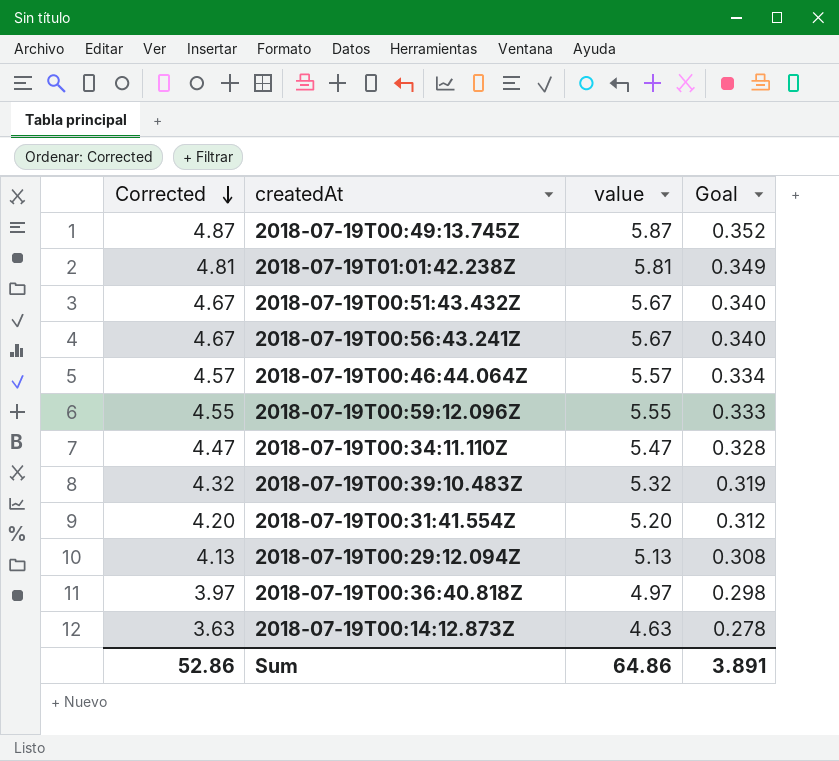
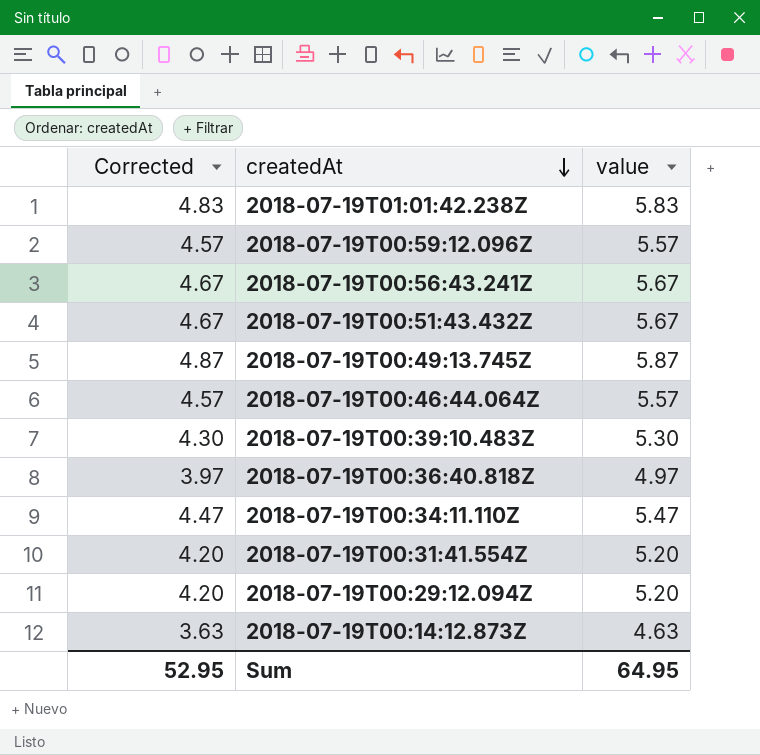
row order: Corrected descending -> createdAt descending
column Goal | formula: [value] * 0.06 -> none
2018-07-19T01:01:42.238Z | Corrected: 4.81 -> 4.83
2018-07-19T01:01:42.238Z | value: 5.81 -> 5.83
2018-07-19T00:59:12.096Z | Corrected: 4.55 -> 4.57
2018-07-19T00:59:12.096Z | value: 5.55 -> 5.57
2018-07-19T00:39:10.483Z | Corrected: 4.32 -> 4.30
2018-07-19T00:39:10.483Z | value: 5.32 -> 5.30
2018-07-19T00:29:12.094Z | Corrected: 4.13 -> 4.20
2018-07-19T00:29:12.094Z | value: 5.13 -> 5.20
Sum | Corrected: 52.86 -> 52.95
Sum | value: 64.86 -> 64.95

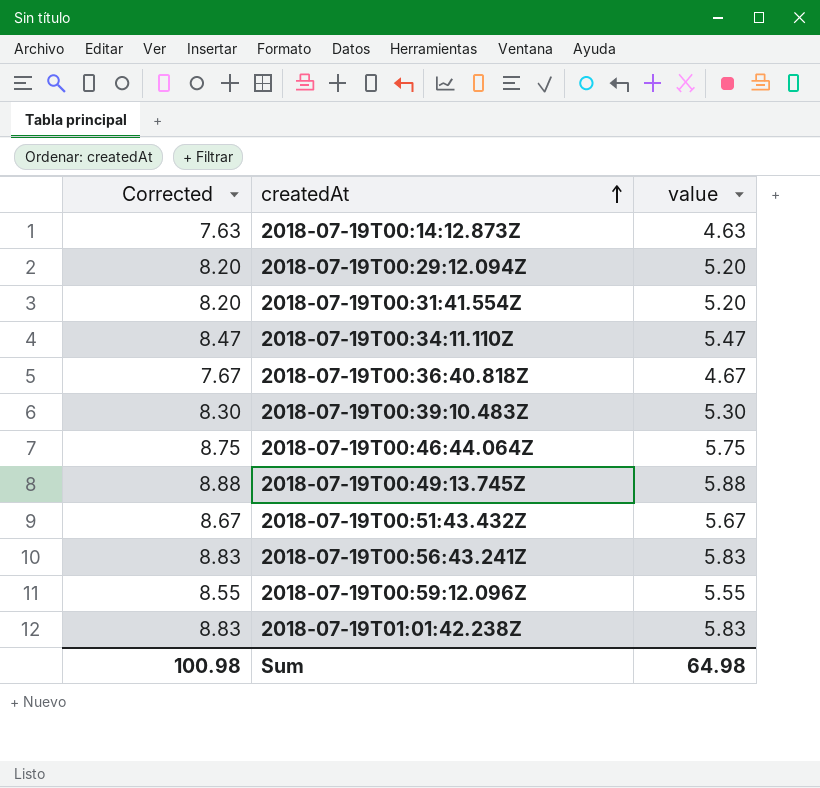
row order: createdAt descending -> createdAt ascending
column Corrected | formula: [value] - 1 -> [value] + 3
2018-07-19T00:36:40.818Z | value: 4.97 -> 4.67
2018-07-19T00:46:44.064Z | value: 5.57 -> 5.75
2018-07-19T00:49:13.745Z | value: 5.87 -> 5.88
2018-07-19T00:56:43.241Z | value: 5.67 -> 5.83
2018-07-19T00:59:12.096Z | value: 5.57 -> 5.55
Sum | Corrected: 52.95 -> 100.98
Sum | value: 64.95 -> 64.98

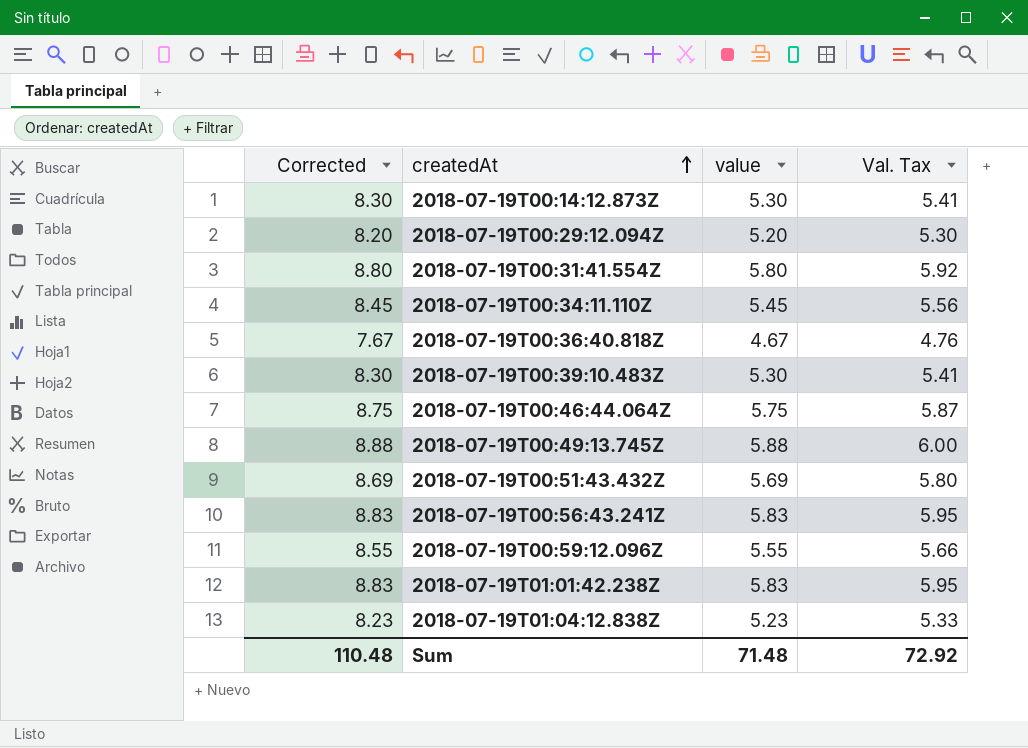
column Val. Tax | formula: none -> [value] * 1.02
2018-07-19T00:14:12.873Z | Corrected: 7.63 -> 8.30
2018-07-19T00:14:12.873Z | value: 4.63 -> 5.30
2018-07-19T00:31:41.554Z | Corrected: 8.20 -> 8.80
2018-07-19T00:31:41.554Z | value: 5.20 -> 5.80
2018-07-19T00:34:11.110Z | Corrected: 8.47 -> 8.45
2018-07-19T00:34:11.110Z | value: 5.47 -> 5.45
2018-07-19T00:51:43.432Z | Corrected: 8.67 -> 8.69
2018-07-19T00:51:43.432Z | value: 5.67 -> 5.69
row 2018-07-19T01:04:12.838Z: none -> 8.23 | 5.23 | 5.33
Sum | Corrected: 100.98 -> 110.48
Sum | value: 64.98 -> 71.48

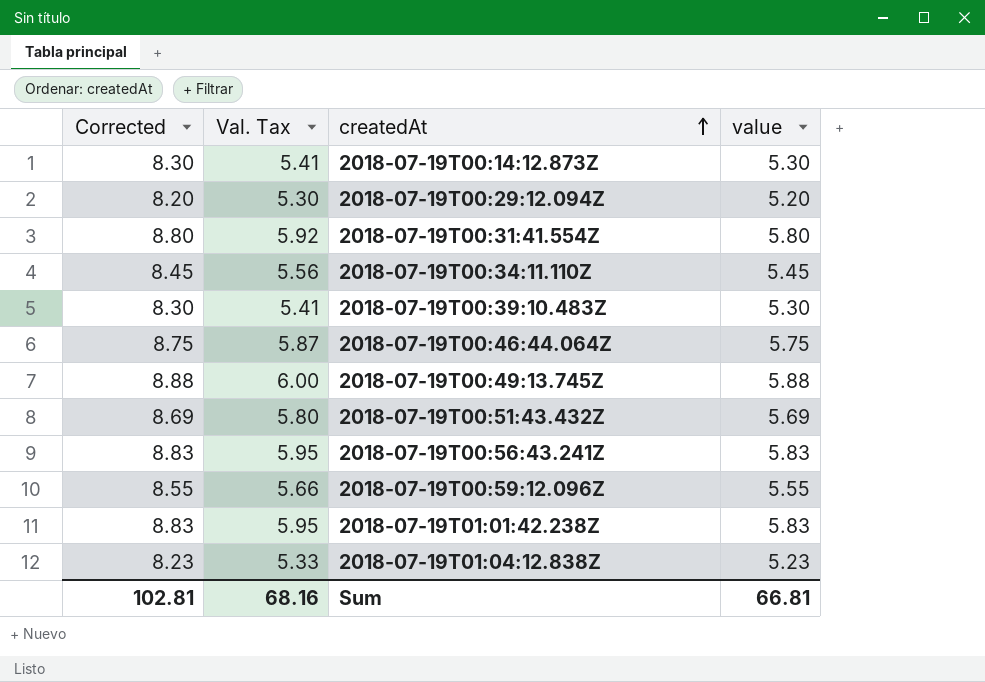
column Val. Tax | position: 4 -> 2
row 2018-07-19T00:36:40.818Z: 7.67 | 4.67 | 4.76 -> none
Sum | Corrected: 110.48 -> 102.81
Sum | Val. Tax: 72.92 -> 68.16
Sum | value: 71.48 -> 66.81

